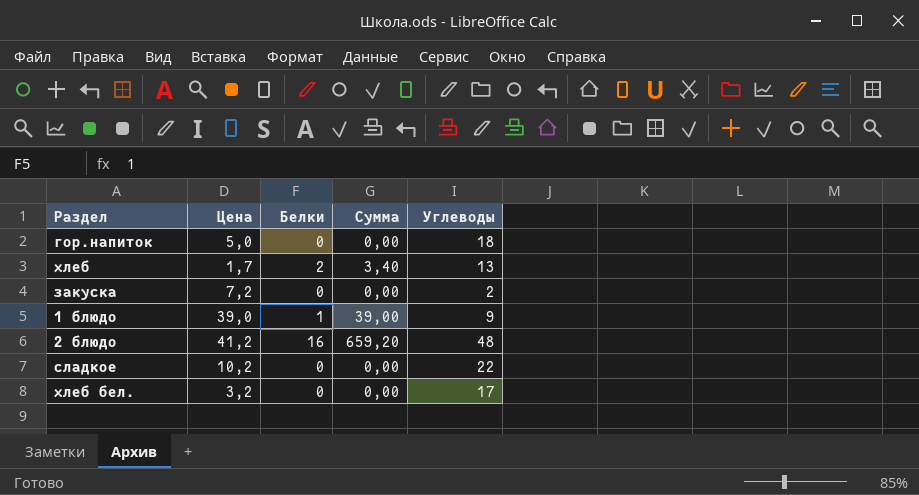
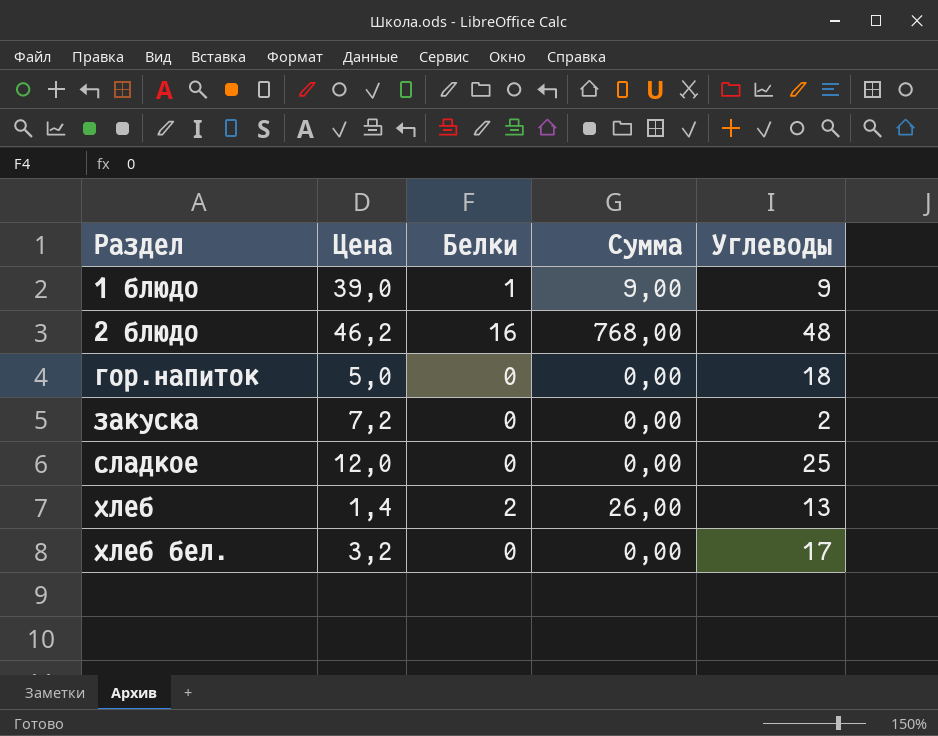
row order: none -> Раздел ascending
column Сумма | formula: [Цена] * [Белки] -> [Белки] * [Углеводы]
2 блюдо | Цена: 41,2 -> 46,2
сладкое | Цена: 10,2 -> 12,0
сладкое | Углеводы: 22 -> 25
хлеб | Цена: 1,7 -> 1,4

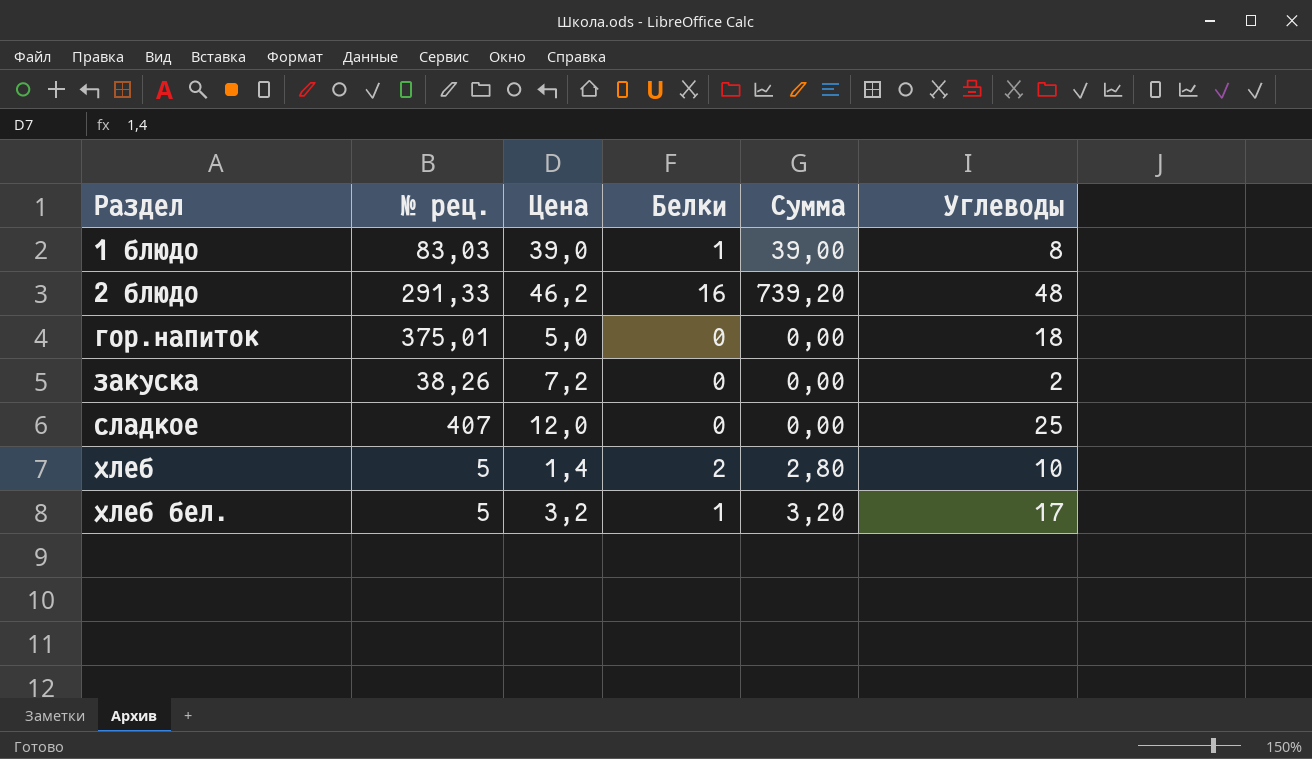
column № рец. | position: none -> 2
column Сумма | formula: [Белки] * [Углеводы] -> [Цена] * [Белки]
1 блюдо | Углеводы: 9 -> 8
хлеб | Углеводы: 13 -> 10
хлеб бел. | Белки: 0 -> 1

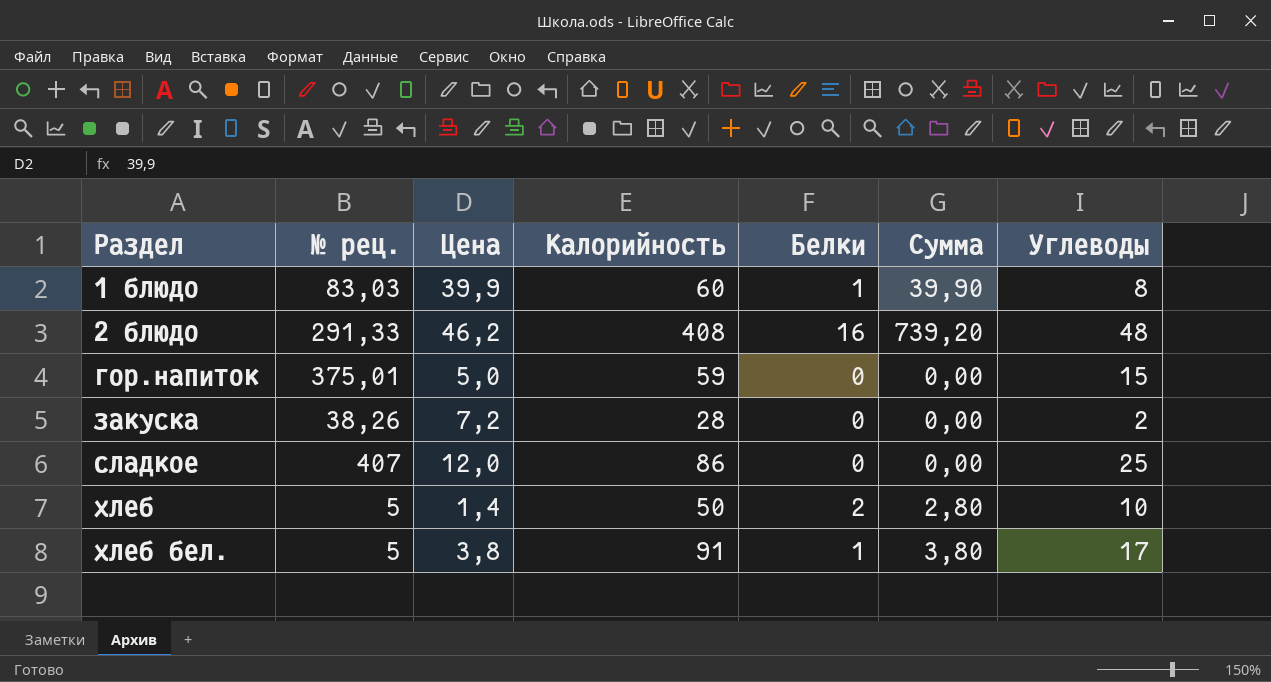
column Калорийность | position: none -> 4
1 блюдо | Цена: 39,0 -> 39,9
1 блюдо | Сумма: 39,00 -> 39,90
гор.напиток | Углеводы: 18 -> 15
хлеб бел. | Цена: 3,2 -> 3,8
хлеб бел. | Сумма: 3,20 -> 3,80

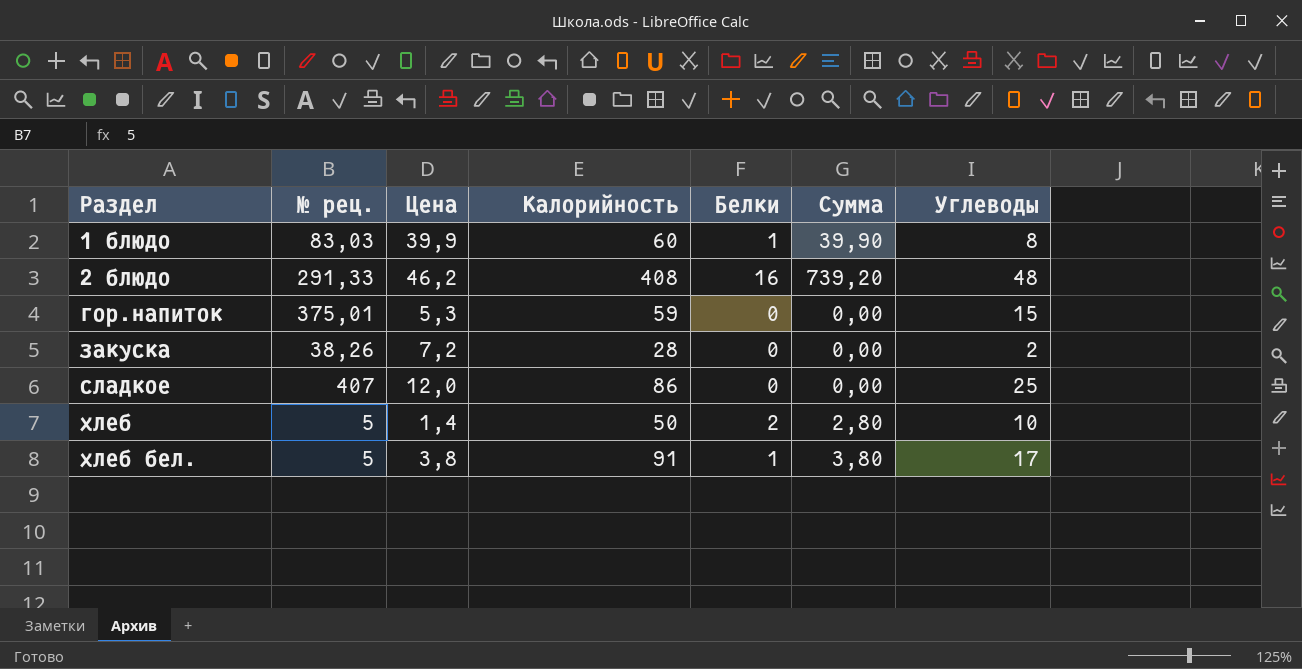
гор.напиток | Цена: 5,0 -> 5,3

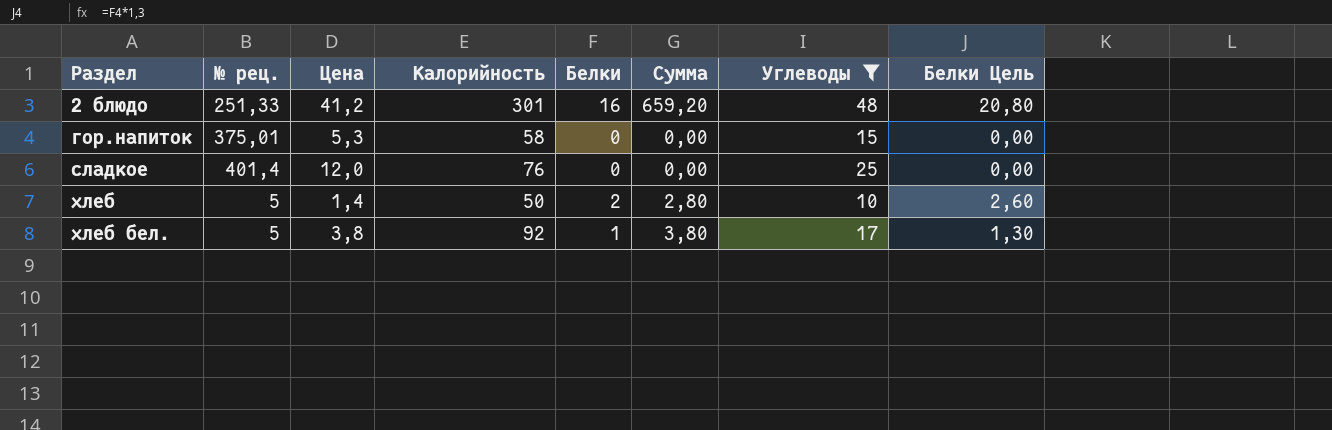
filter: none -> Углеводы >= 10
column Белки Цель | formula: none -> [Белки] * 1,3
2 блюдо | № рец.: 291,33 -> 251,33
2 блюдо | Цена: 46,2 -> 41,2
2 блюдо | Калорийность: 408 -> 301
2 блюдо | Сумма: 739,20 -> 659,20
гор.напиток | Калорийность: 59 -> 58
сладкое | № рец.: 407 -> 401,4
сладкое | Калорийность: 86 -> 76
хлеб бел. | Калорийность: 91 -> 92

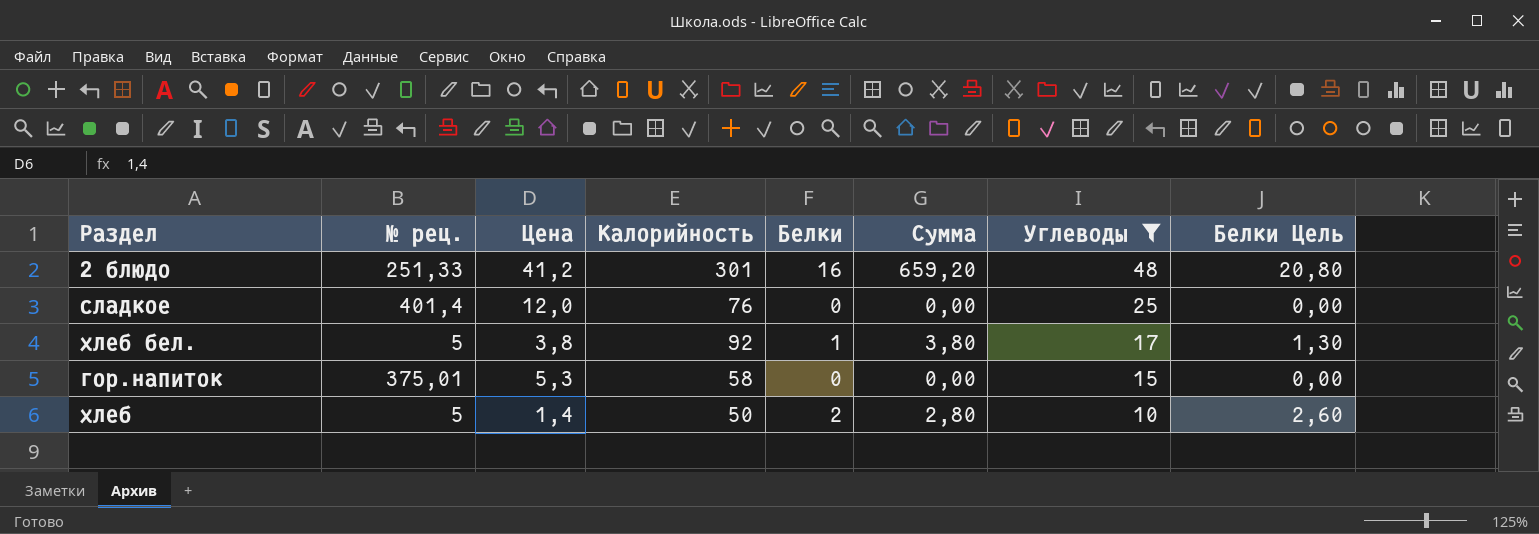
row order: Раздел ascending -> Углеводы descending

